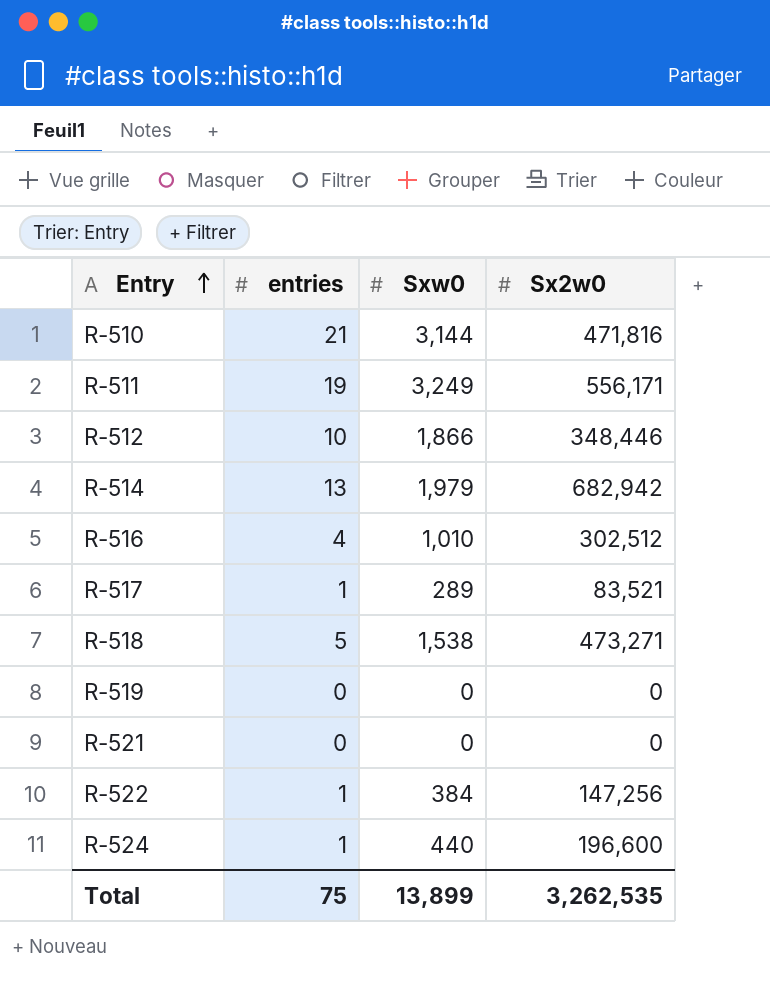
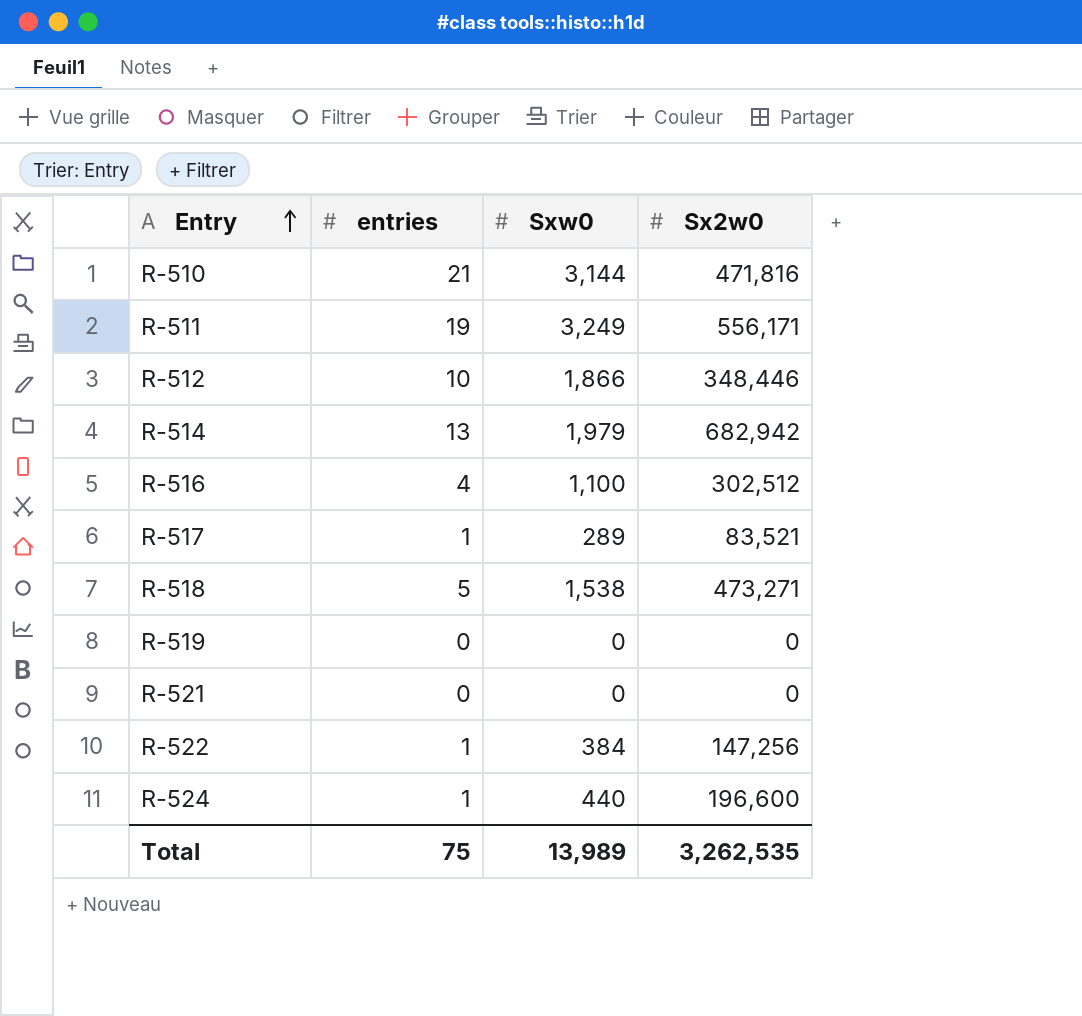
R-516 | Sxw0: 1,010 -> 1,100
Total | Sxw0: 13,899 -> 13,989

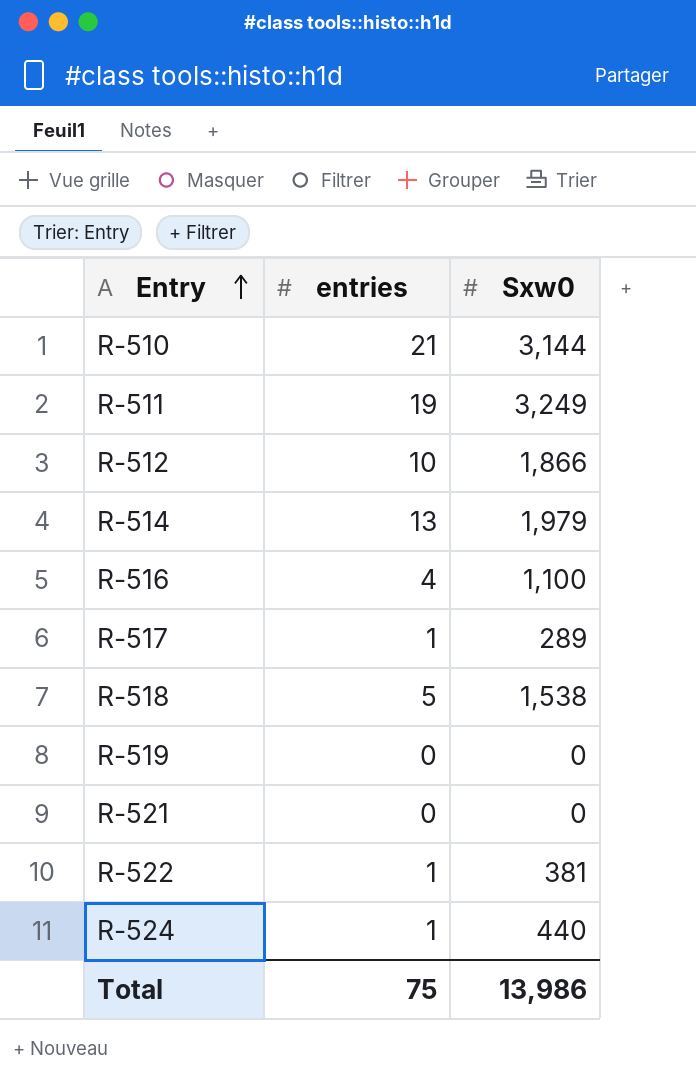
column Sx2w0 | position: 4 -> none
R-522 | Sxw0: 384 -> 381
Total | Sxw0: 13,989 -> 13,986

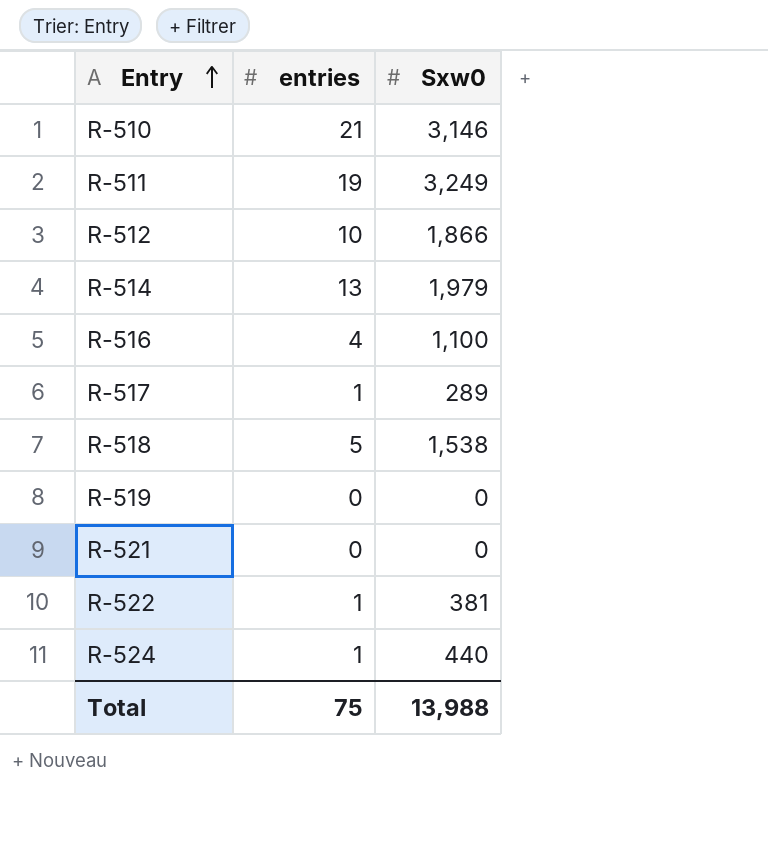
R-510 | Sxw0: 3,144 -> 3,146
Total | Sxw0: 13,986 -> 13,988

